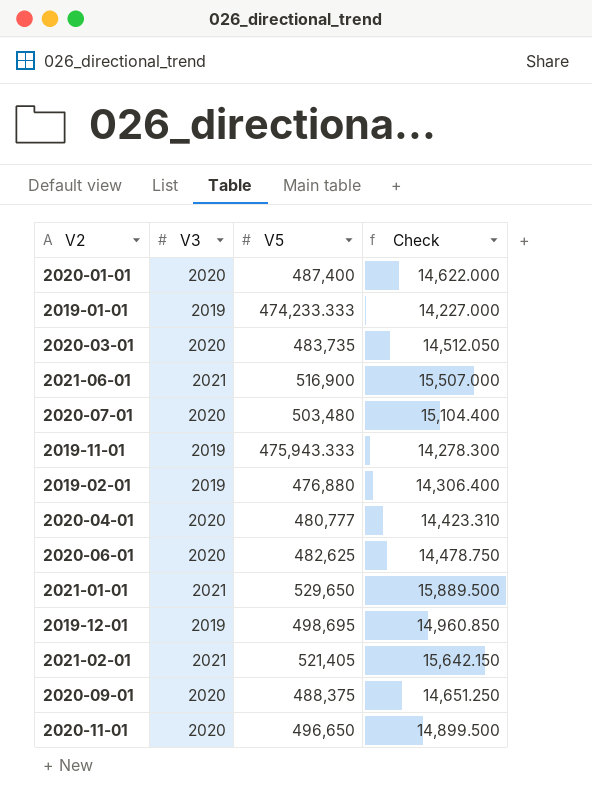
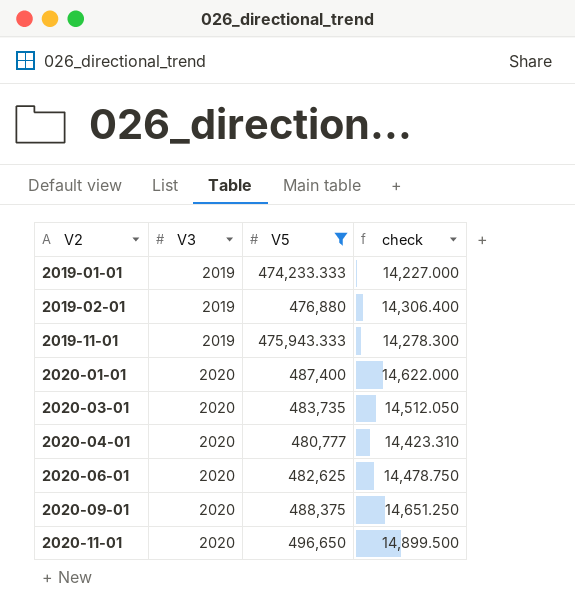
filter: none -> V5 <= 496,650
row order: none -> V2 ascending
column name: Check -> check

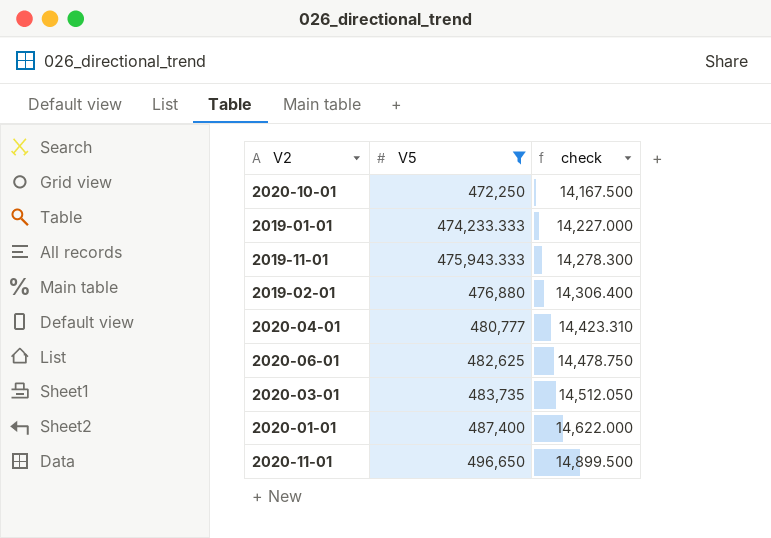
row order: V2 ascending -> V5 ascending
column V3 | position: 2 -> none
row 2020-09-01: 2020 | 488,375 | 14,651.250 -> none
row 2020-10-01: none -> 472,250 | 14,167.500

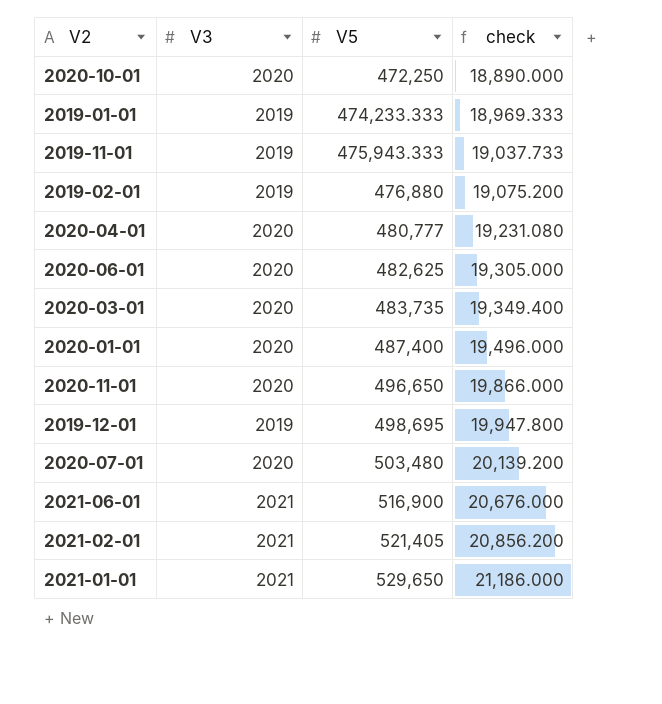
filter: V5 <= 496,650 -> none
column V3 | position: none -> 2
column check | formula: [V5] * 0.03 -> [V5] * 0.04

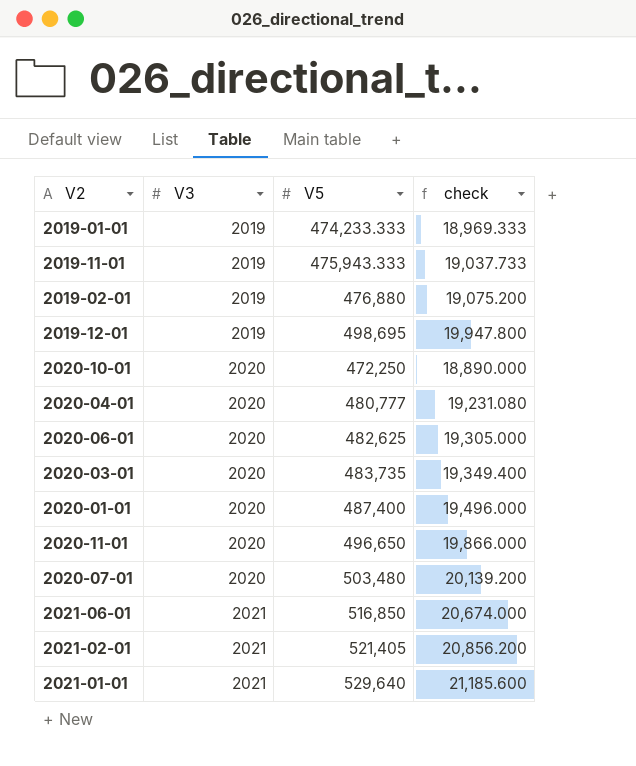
row order: V5 ascending -> V3 ascending
2021-06-01 | V5: 516,900 -> 516,850
2021-06-01 | check: 20,676.000 -> 20,674.000
2021-01-01 | V5: 529,650 -> 529,640
2021-01-01 | check: 21,186.000 -> 21,185.600

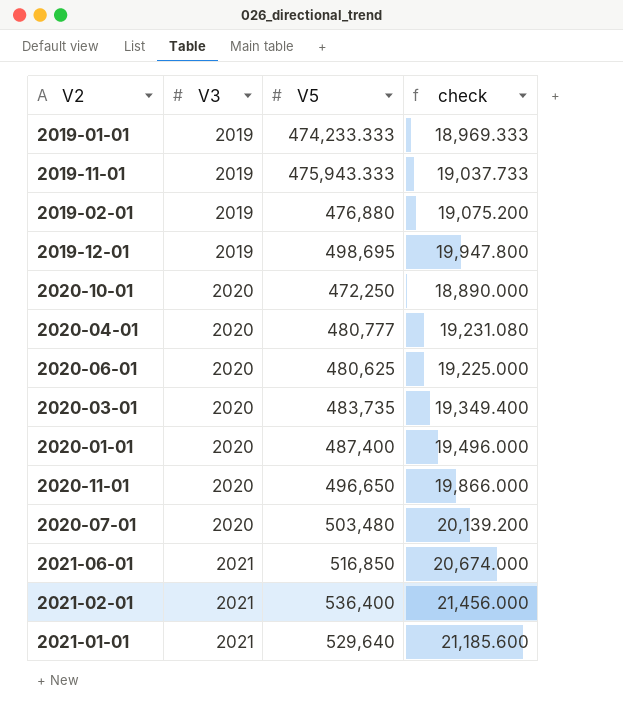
2020-06-01 | V5: 482,625 -> 480,625
2020-06-01 | check: 19,305.000 -> 19,225.000
2021-02-01 | V5: 521,405 -> 536,400
2021-02-01 | check: 20,856.200 -> 21,456.000

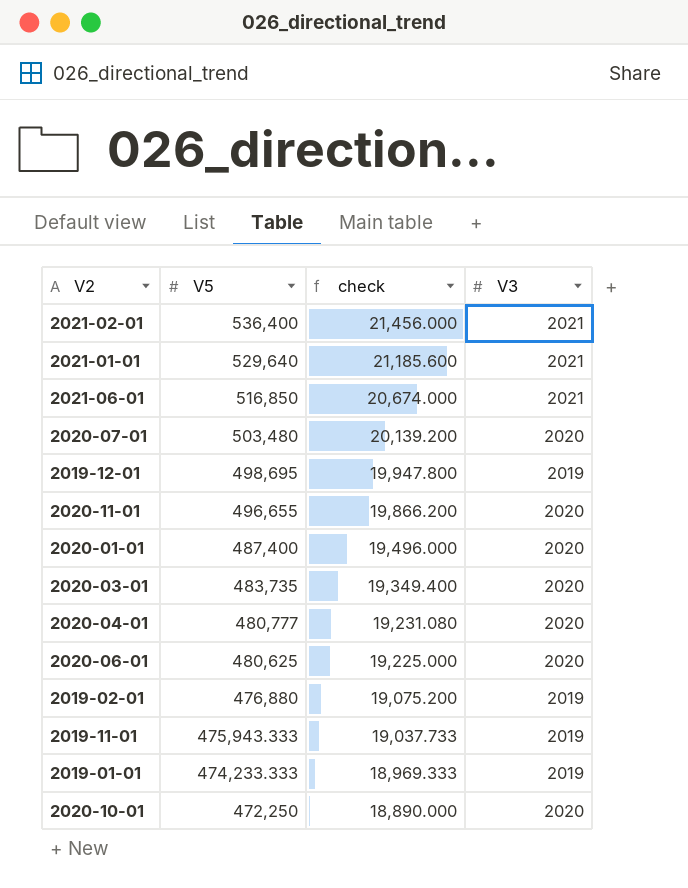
row order: V3 ascending -> V5 descending
column V3 | position: 2 -> 4
2020-11-01 | V5: 496,650 -> 496,655
2020-11-01 | check: 19,866.000 -> 19,866.200

